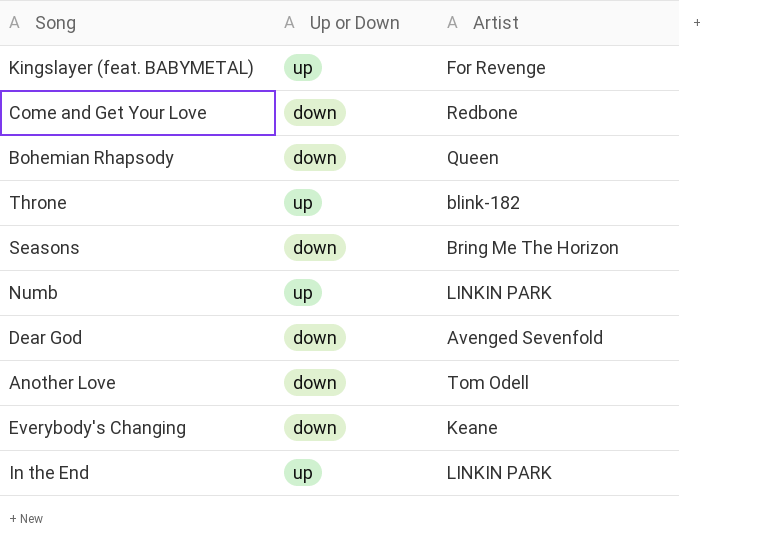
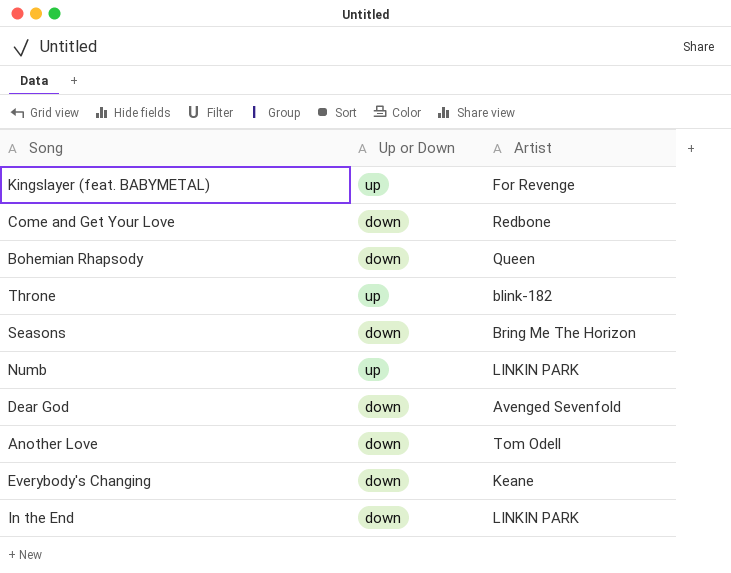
In the End | Up or Down: up -> down

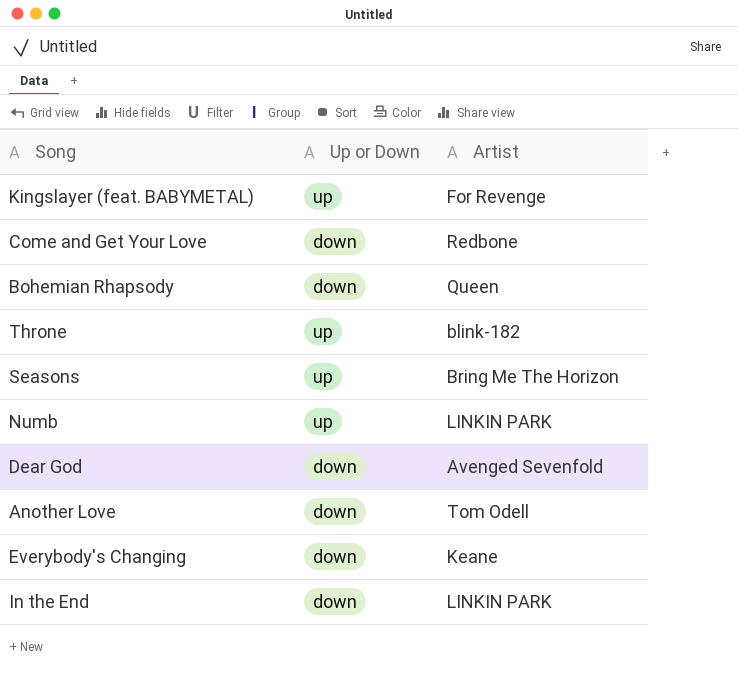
Seasons | Up or Down: down -> up

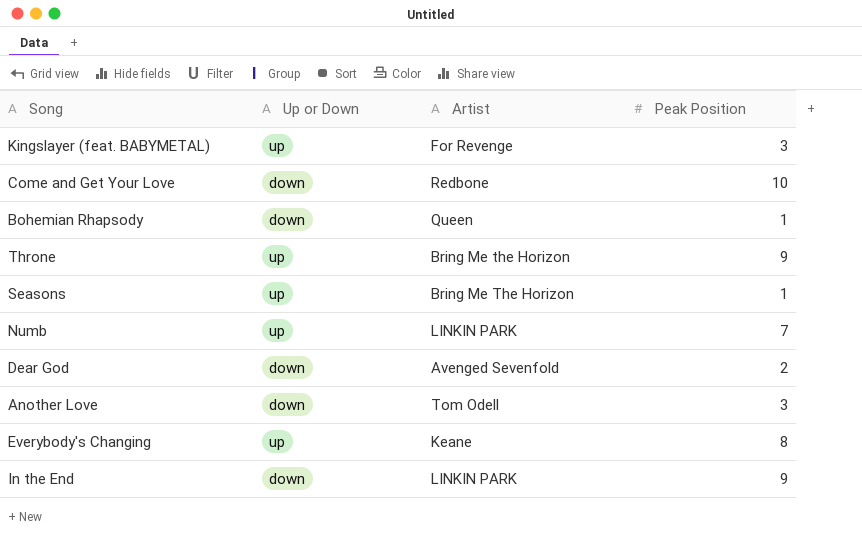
column Peak Position | position: none -> 4
Throne | Artist: blink-182 -> Bring Me the Horizon
Everybody's Changing | Up or Down: down -> up

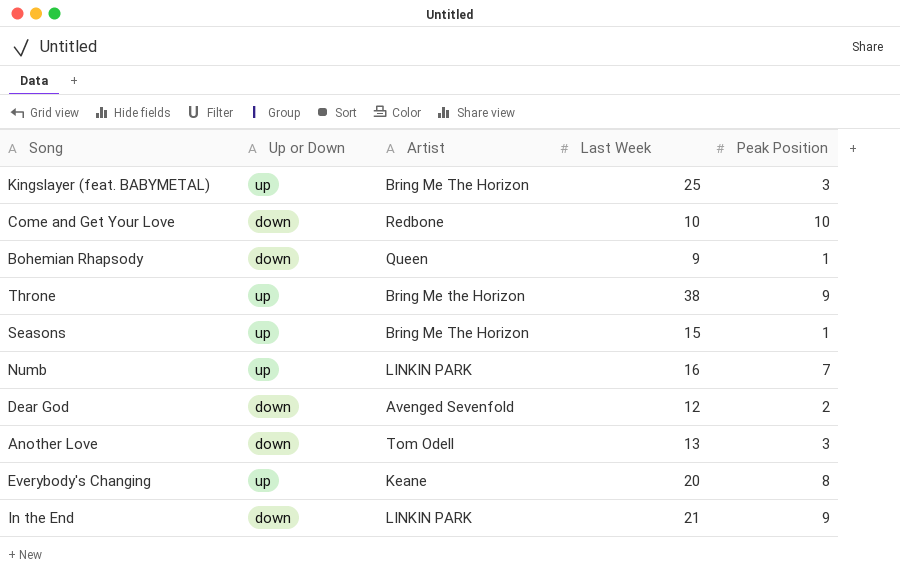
column Last Week | position: none -> 4
Kingslayer (feat. BABYMETAL) | Artist: For Revenge -> Bring Me The Horizon

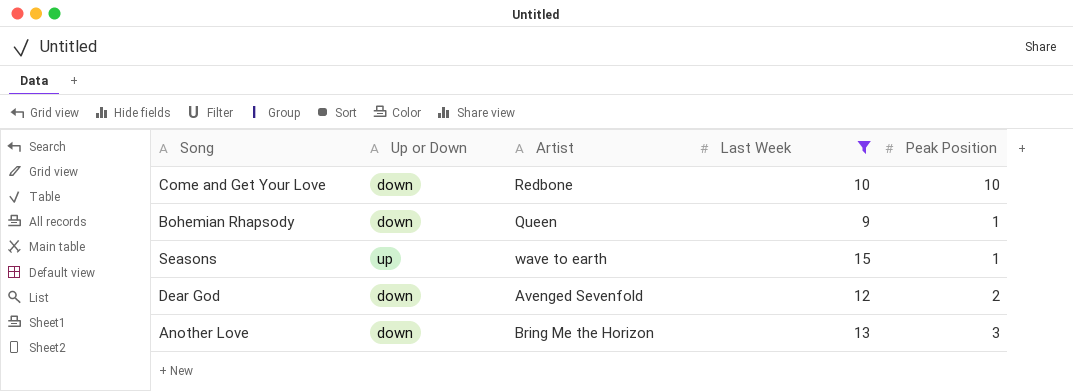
filter: none -> Last Week <= 15
Seasons | Artist: Bring Me The Horizon -> wave to earth
Another Love | Artist: Tom Odell -> Bring Me the Horizon

